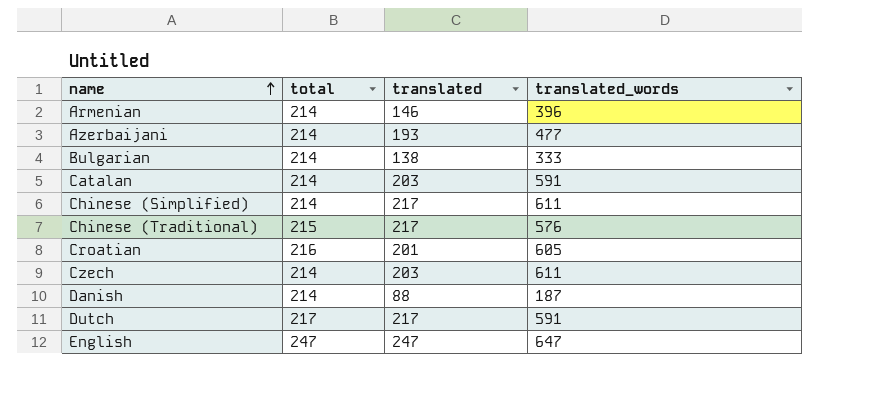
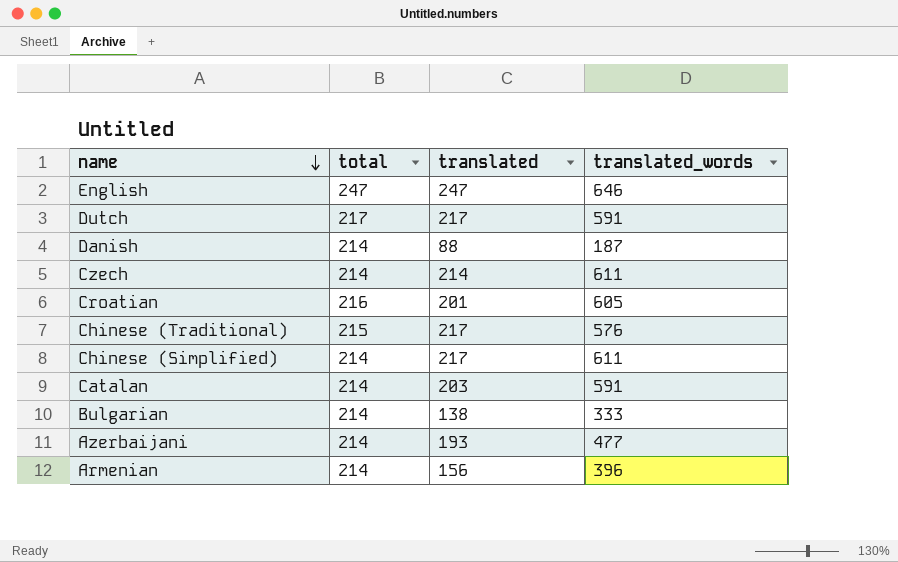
row order: name ascending -> name descending
English | translated_words: 647 -> 646
Czech | translated: 203 -> 214
Armenian | translated: 146 -> 156

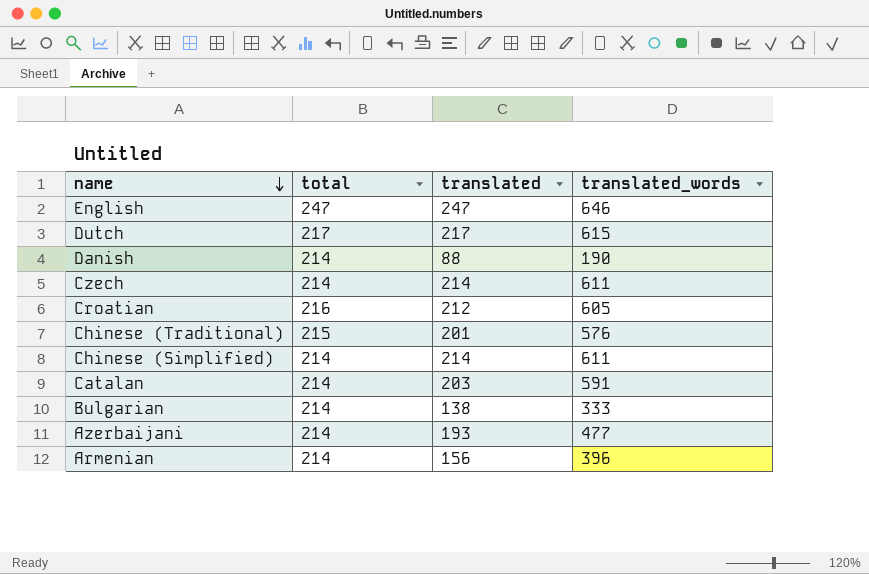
Dutch | translated_words: 591 -> 615
Danish | translated_words: 187 -> 190
Croatian | translated: 201 -> 212
Chinese (Traditional) | translated: 217 -> 201
Chinese (Simplified) | translated: 217 -> 214

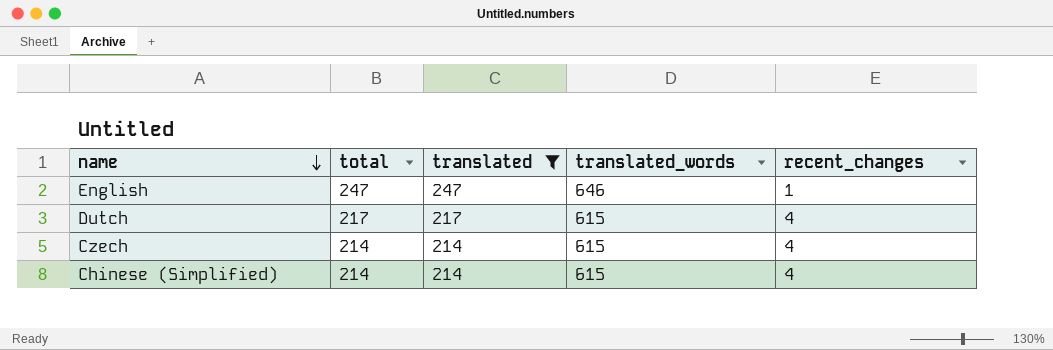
filter: none -> translated >= 214
column recent_changes | position: none -> 5
Czech | translated_words: 611 -> 615
Chinese (Simplified) | translated_words: 611 -> 615

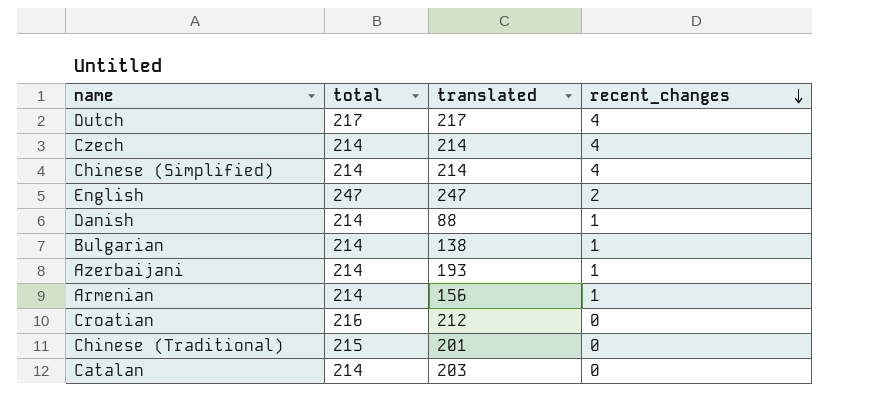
filter: translated >= 214 -> none
row order: name descending -> recent_changes descending
column translated_words | position: 4 -> none
English | recent_changes: 1 -> 2

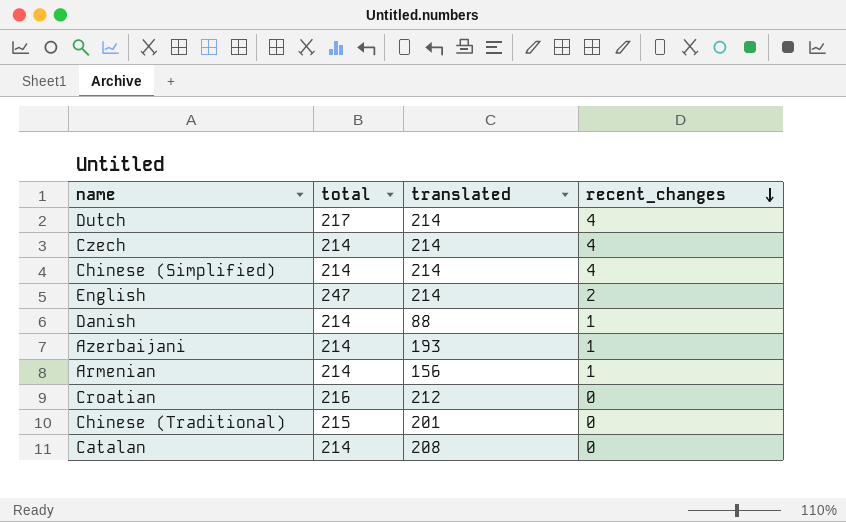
row Bulgarian: 214 | 138 | 1 -> none
Dutch | translated: 217 -> 214
English | translated: 247 -> 214
Catalan | translated: 203 -> 208

